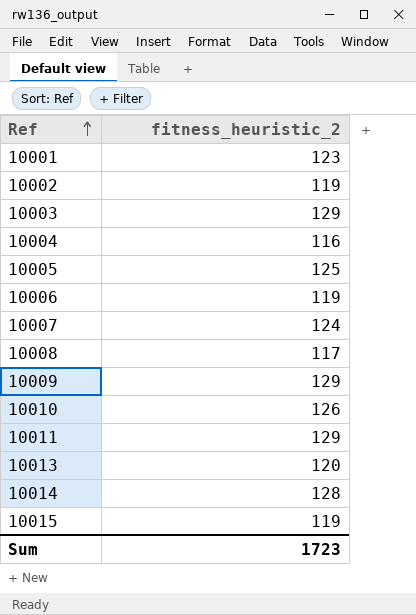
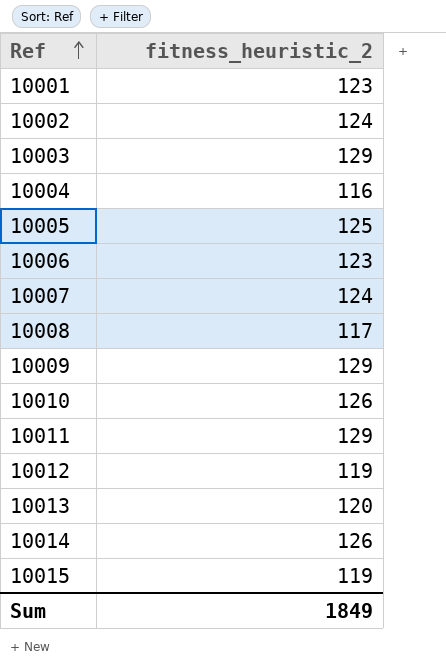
10002 | fitness_heuristic_2: 119 -> 124
10006 | fitness_heuristic_2: 119 -> 123
row 10012: none -> 119
10014 | fitness_heuristic_2: 128 -> 126
Sum | fitness_heuristic_2: 1723 -> 1849

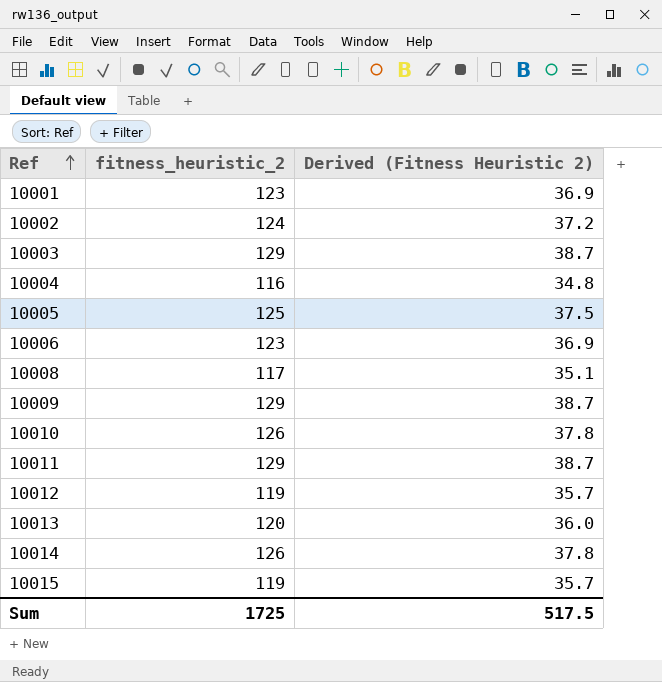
column Derived (Fitness Heuristic 2) | formula: none -> [fitness_heuristic_2] * 0.3
row 10007: 124 -> none
Sum | fitness_heuristic_2: 1849 -> 1725

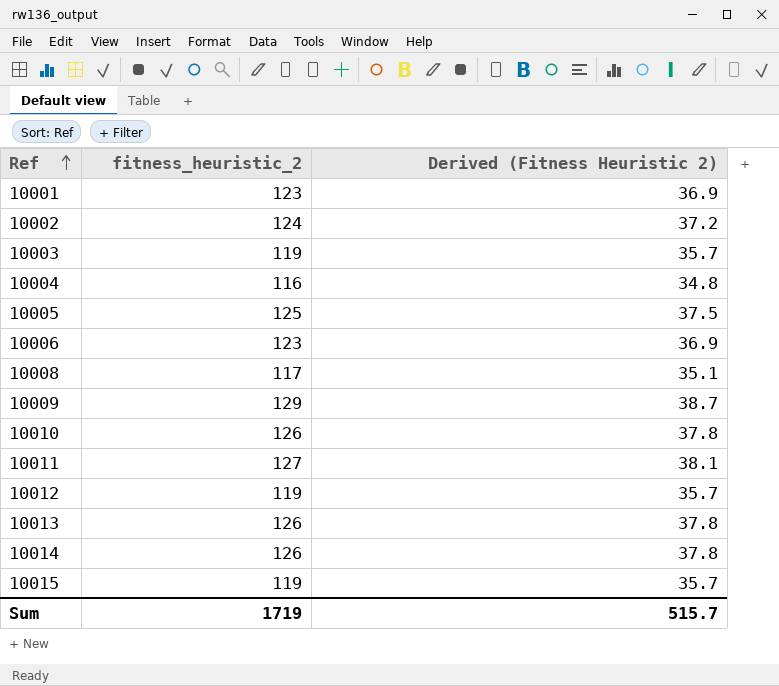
10003 | fitness_heuristic_2: 129 -> 119
10003 | Derived (Fitness Heuristic 2): 38.7 -> 35.7
10011 | fitness_heuristic_2: 129 -> 127
10011 | Derived (Fitness Heuristic 2): 38.7 -> 38.1
10013 | fitness_heuristic_2: 120 -> 126
10013 | Derived (Fitness Heuristic 2): 36.0 -> 37.8
Sum | fitness_heuristic_2: 1725 -> 1719
Sum | Derived (Fitness Heuristic 2): 517.5 -> 515.7

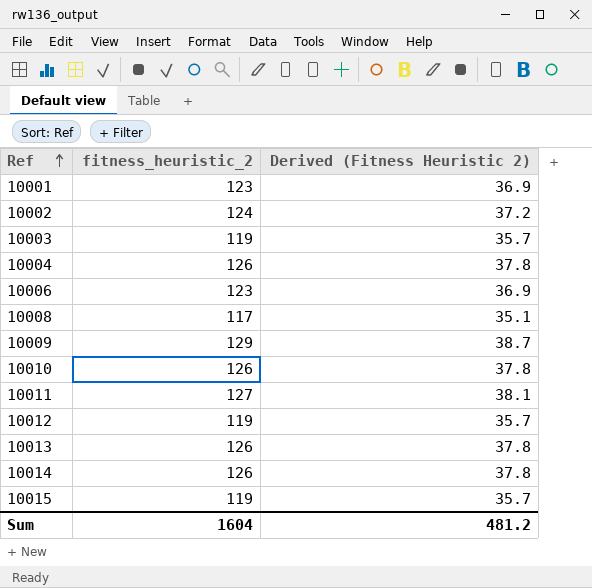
row 10005: 125 | 37.5 -> none
10004 | fitness_heuristic_2: 116 -> 126
10004 | Derived (Fitness Heuristic 2): 34.8 -> 37.8
Sum | fitness_heuristic_2: 1719 -> 1604
Sum | Derived (Fitness Heuristic 2): 515.7 -> 481.2

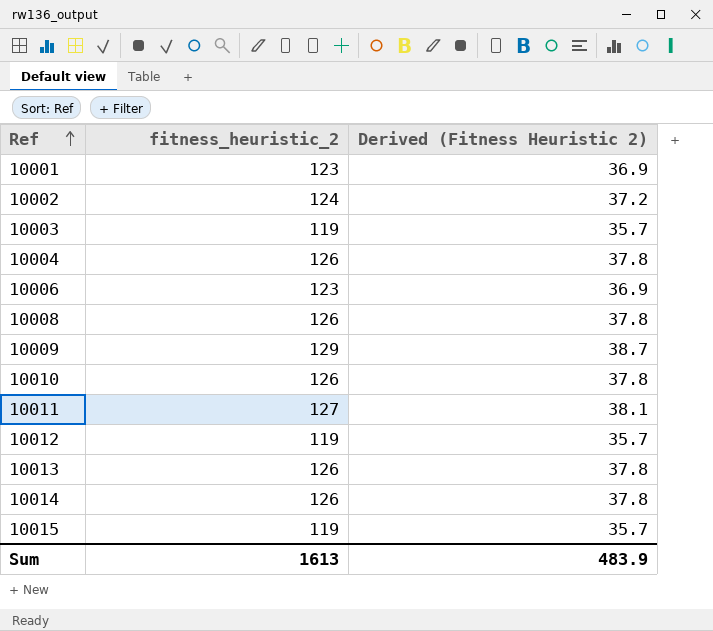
10008 | fitness_heuristic_2: 117 -> 126
10008 | Derived (Fitness Heuristic 2): 35.1 -> 37.8
Sum | fitness_heuristic_2: 1604 -> 1613
Sum | Derived (Fitness Heuristic 2): 481.2 -> 483.9

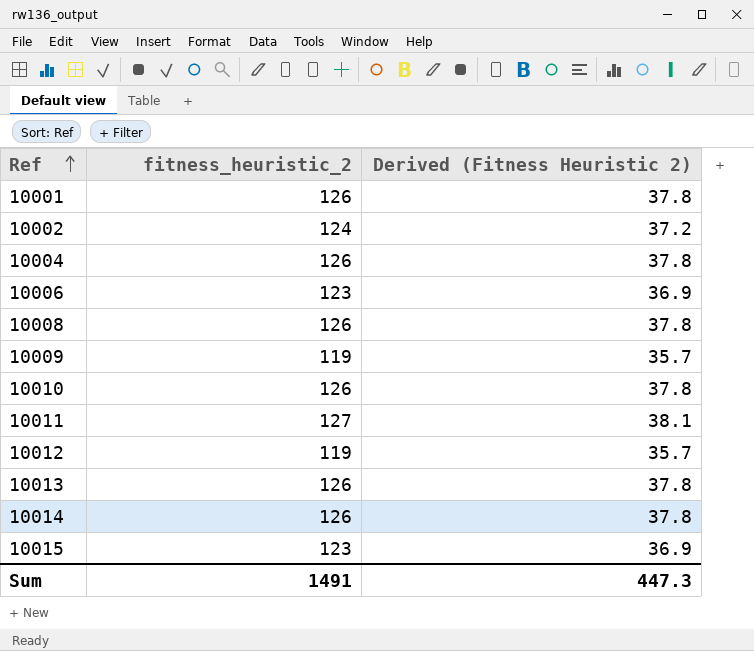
row 10003: 119 | 35.7 -> none
10001 | fitness_heuristic_2: 123 -> 126
10001 | Derived (Fitness Heuristic 2): 36.9 -> 37.8
10009 | fitness_heuristic_2: 129 -> 119
10009 | Derived (Fitness Heuristic 2): 38.7 -> 35.7
10015 | fitness_heuristic_2: 119 -> 123
10015 | Derived (Fitness Heuristic 2): 35.7 -> 36.9
Sum | fitness_heuristic_2: 1613 -> 1491
Sum | Derived (Fitness Heuristic 2): 483.9 -> 447.3

